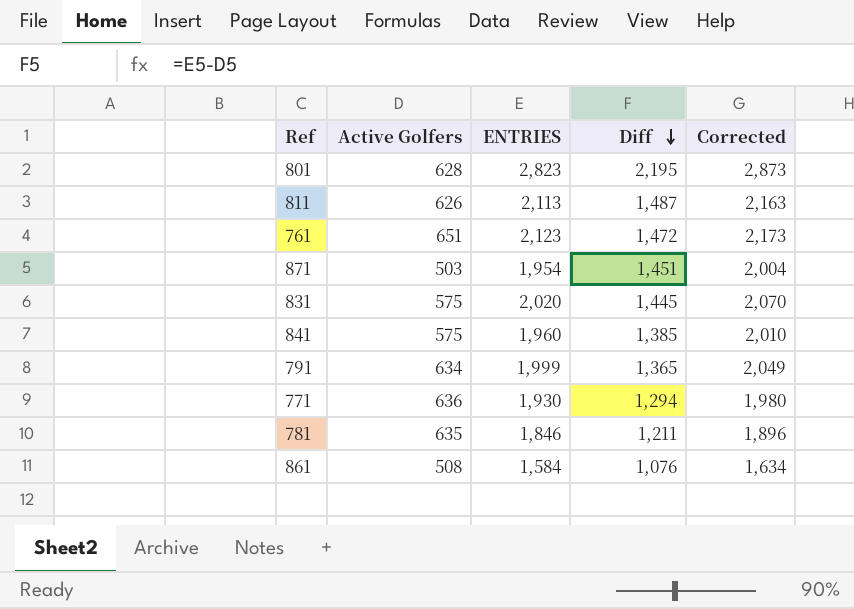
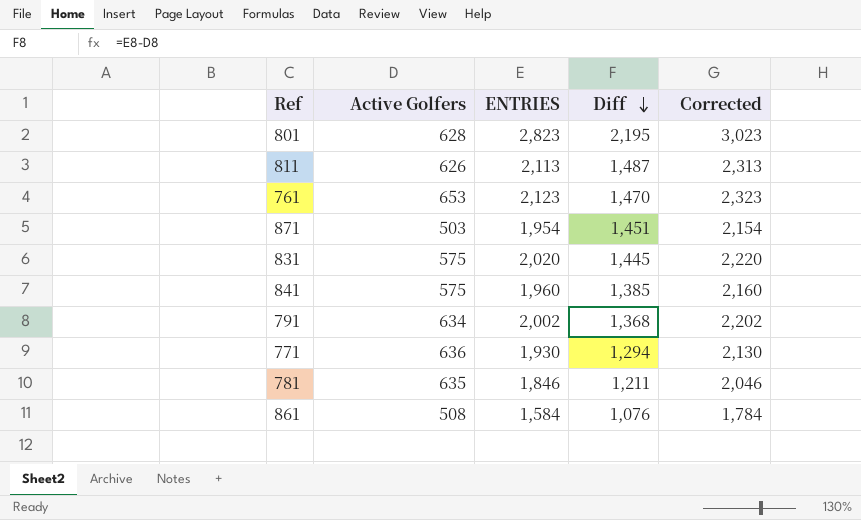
column Corrected | formula: [ENTRIES] + 50 -> [ENTRIES] + 200
761 | Active Golfers: 651 -> 653
761 | Diff: 1,472 -> 1,470
791 | ENTRIES: 1,999 -> 2,002
791 | Diff: 1,365 -> 1,368

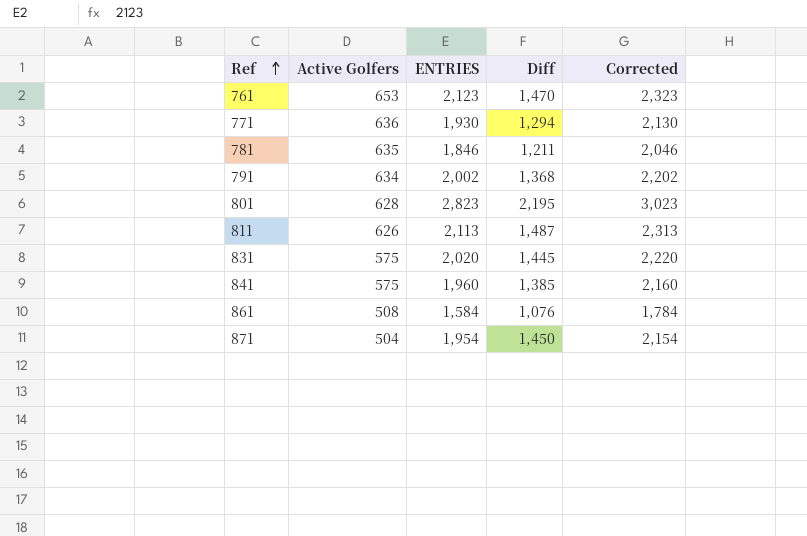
row order: Diff descending -> Ref ascending
871 | Active Golfers: 503 -> 504
871 | Diff: 1,451 -> 1,450

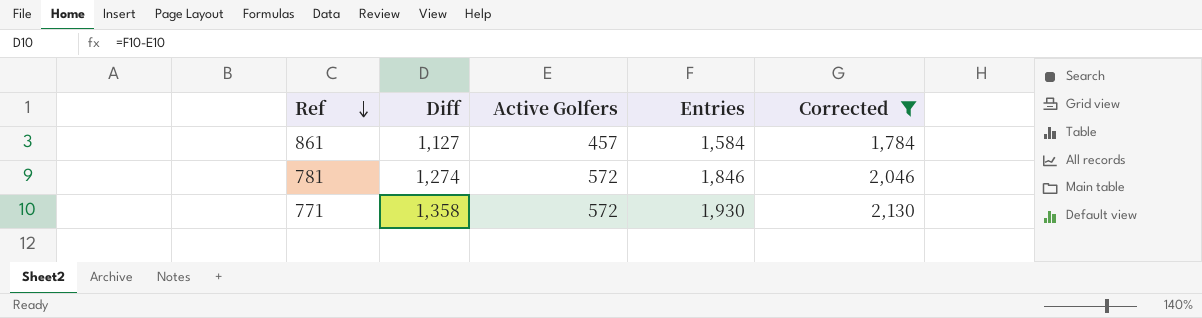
filter: none -> Corrected <= 2,130
row order: Ref ascending -> Ref descending
column Diff | position: 4 -> 2
column name: ENTRIES -> Entries
861 | Diff: 1,076 -> 1,127
861 | Active Golfers: 508 -> 457
781 | Diff: 1,211 -> 1,274
781 | Active Golfers: 635 -> 572
771 | Diff: 1,294 -> 1,358
771 | Active Golfers: 636 -> 572

